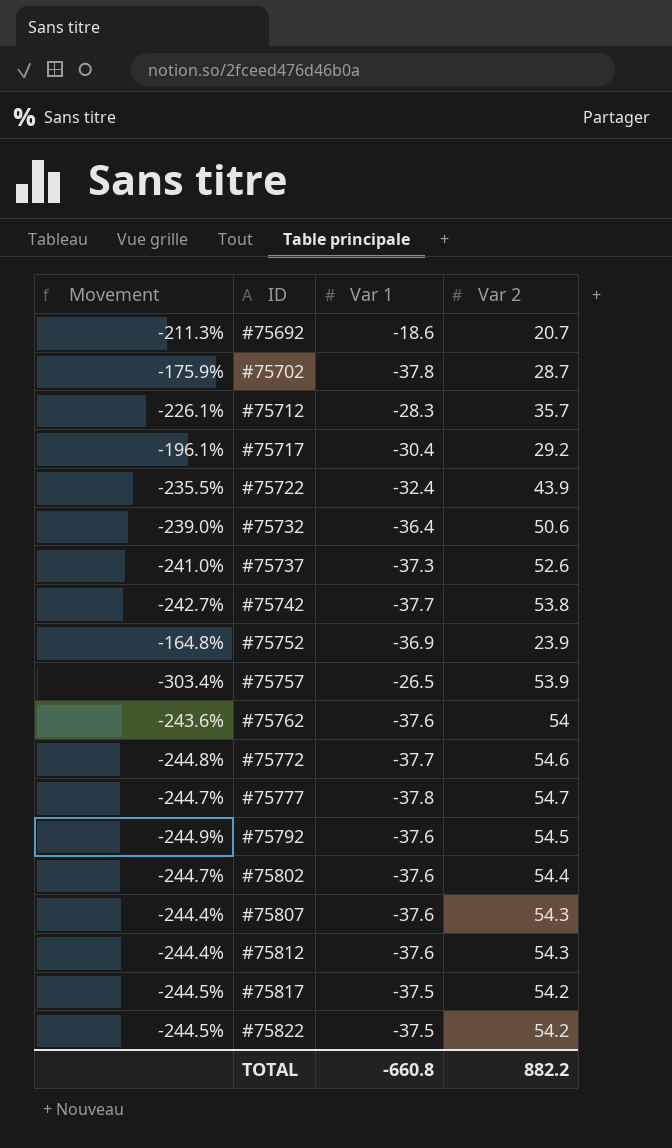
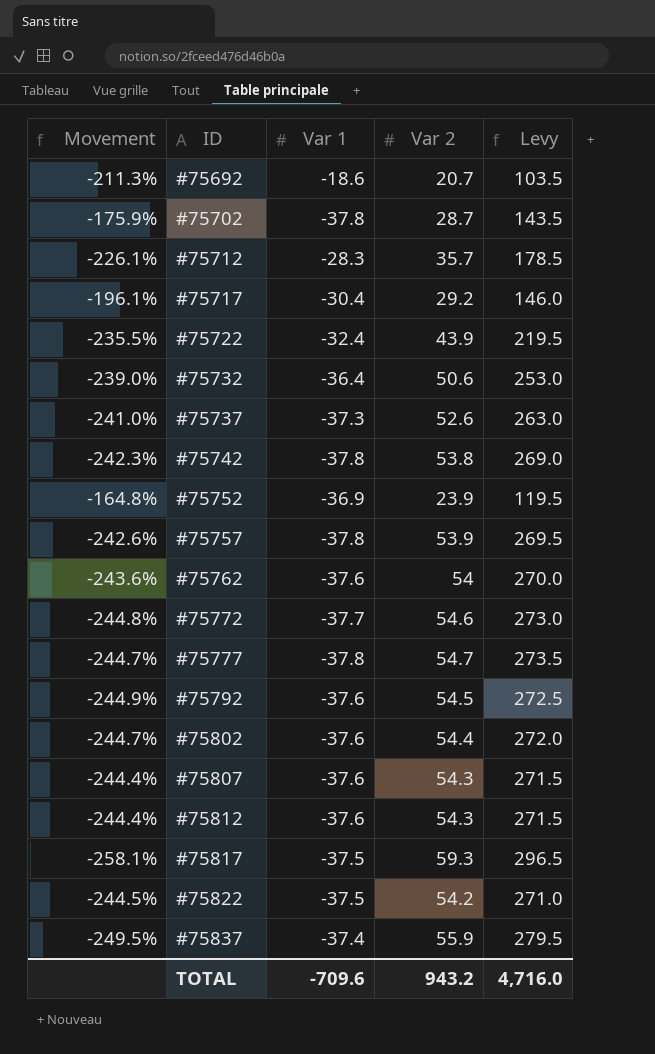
column Levy | formula: none -> [Var 2] * 5
#75742 | Movement: -242.7% -> -242.3%
#75742 | Var 1: -37.7 -> -37.8
#75757 | Movement: -303.4% -> -242.6%
#75757 | Var 1: -26.5 -> -37.8
#75817 | Movement: -244.5% -> -258.1%
#75817 | Var 2: 54.2 -> 59.3
row #75837: none -> -249.5% | -37.4 | 55.9 | 279.5
TOTAL | Var 1: -660.8 -> -709.6
TOTAL | Var 2: 882.2 -> 943.2

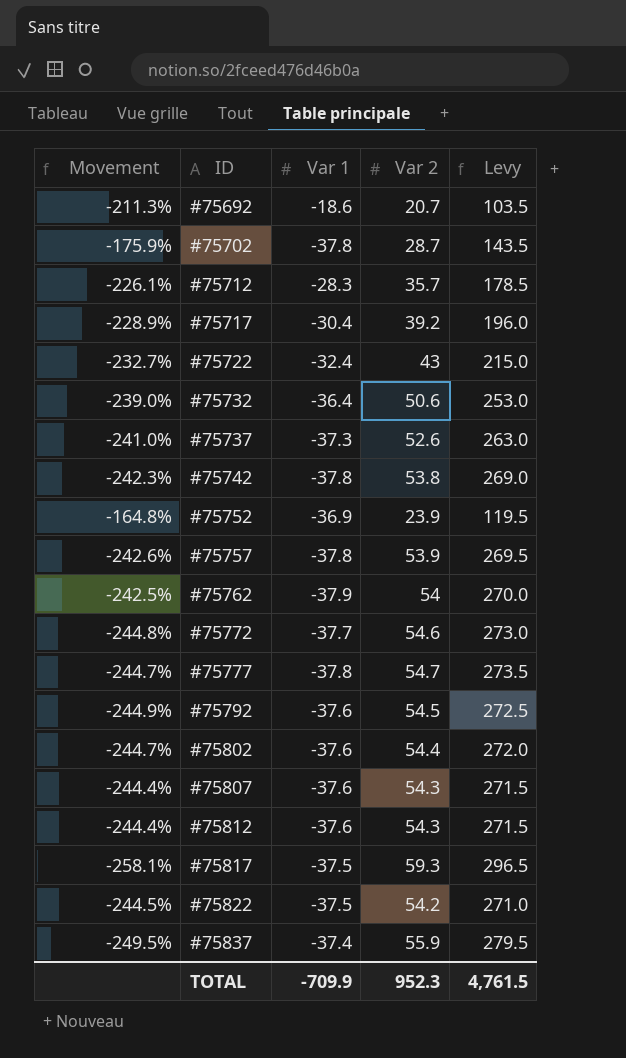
#75717 | Movement: -196.1% -> -228.9%
#75717 | Var 2: 29.2 -> 39.2
#75717 | Levy: 146.0 -> 196.0
#75722 | Movement: -235.5% -> -232.7%
#75722 | Var 2: 43.9 -> 43
#75722 | Levy: 219.5 -> 215.0
#75762 | Movement: -243.6% -> -242.5%
#75762 | Var 1: -37.6 -> -37.9
TOTAL | Var 1: -709.6 -> -709.9
TOTAL | Var 2: 943.2 -> 952.3
TOTAL | Levy: 4,716.0 -> 4,761.5

